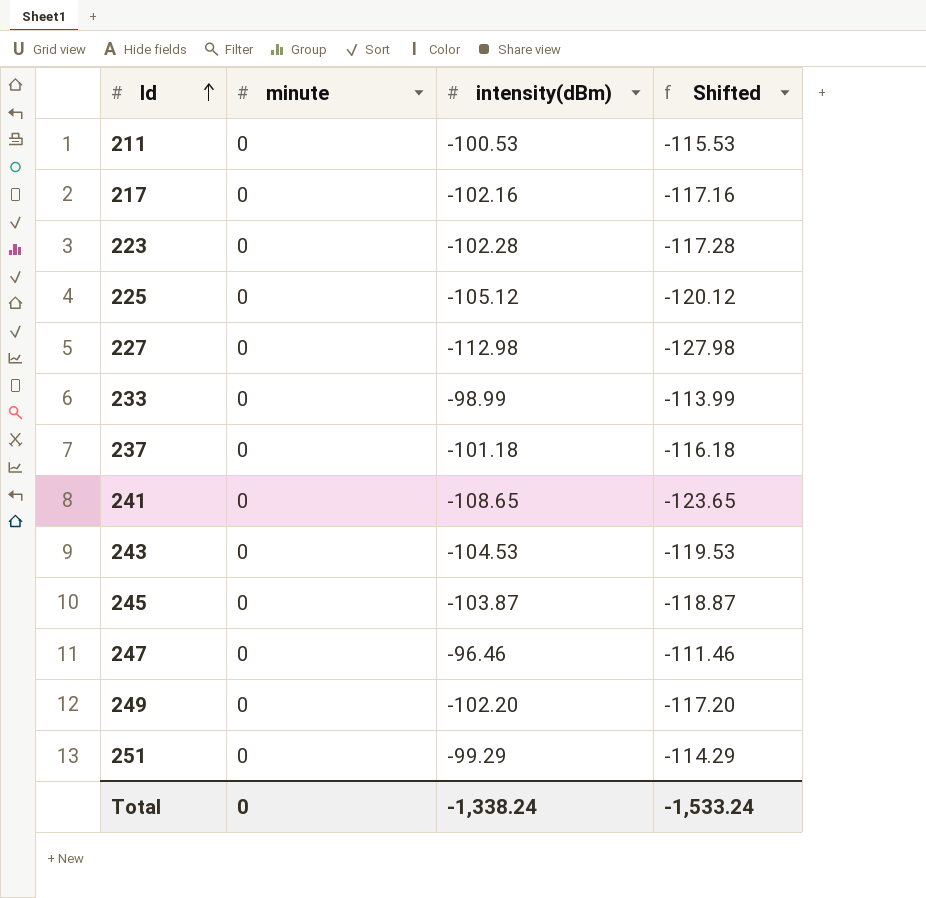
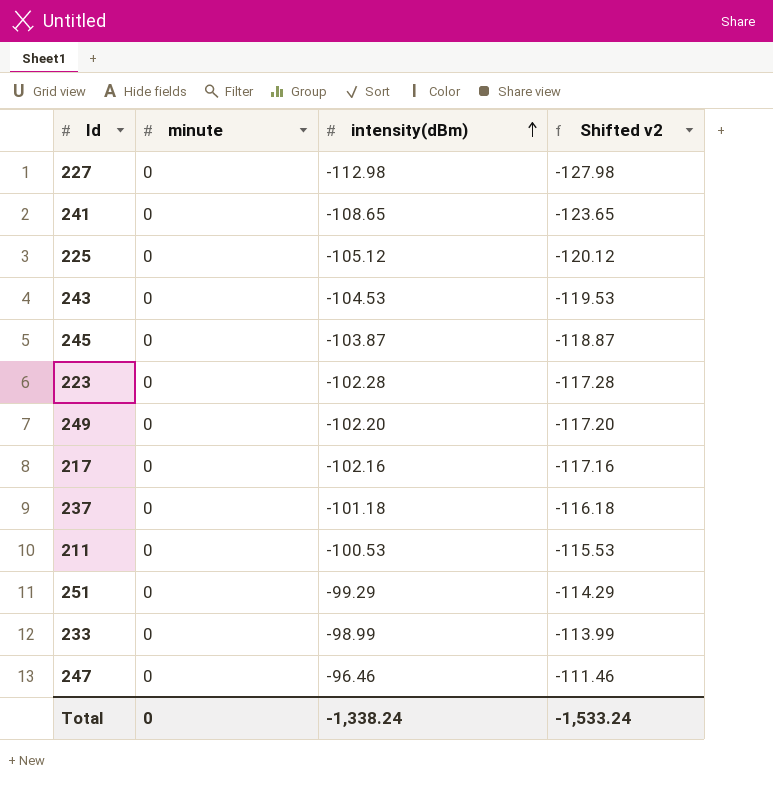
row order: Id ascending -> intensity(dBm) ascending
column name: Shifted -> Shifted v2

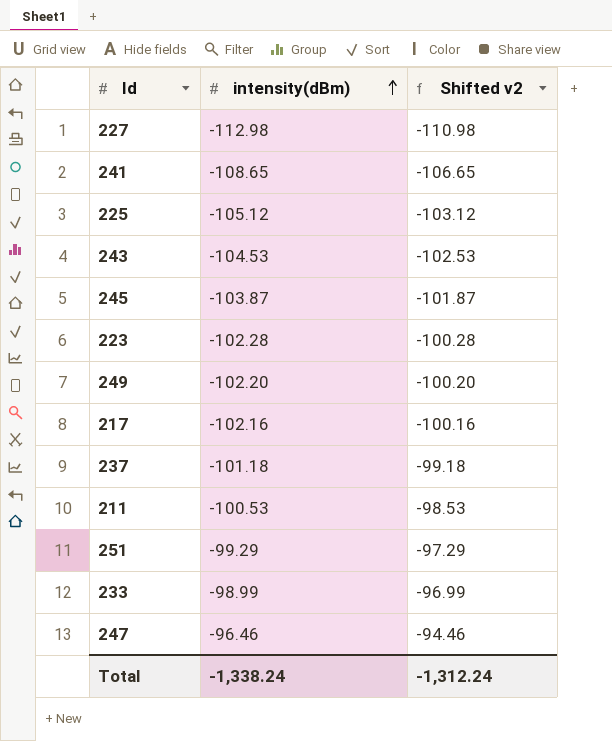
column minute | position: 2 -> none
column Shifted v2 | formula: [intensity(dBm)] - 15 -> [intensity(dBm)] + 2
Total | Shifted v2: -1,533.24 -> -1,312.24

